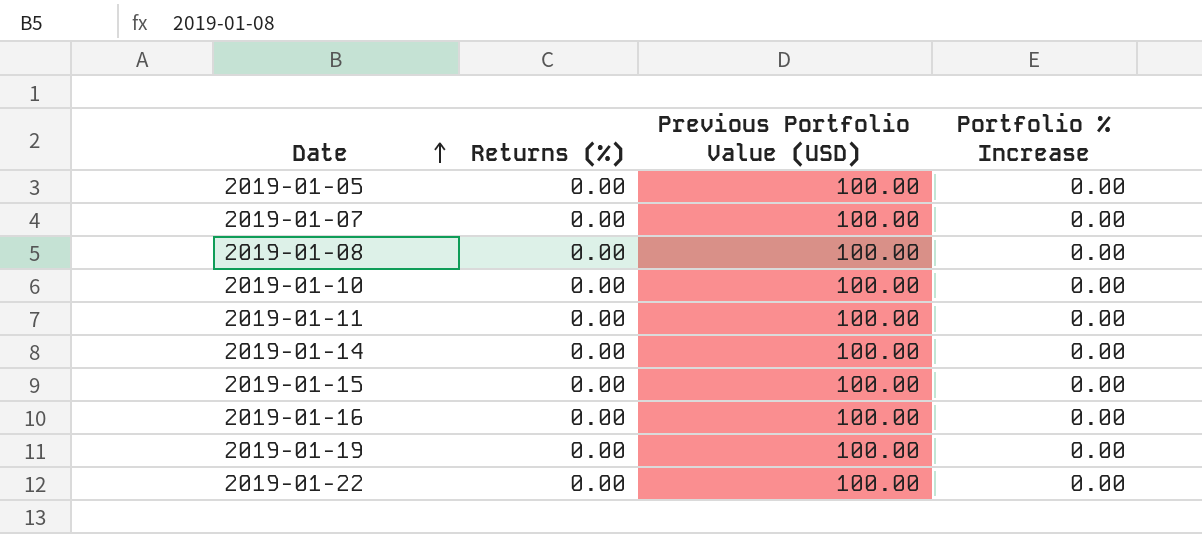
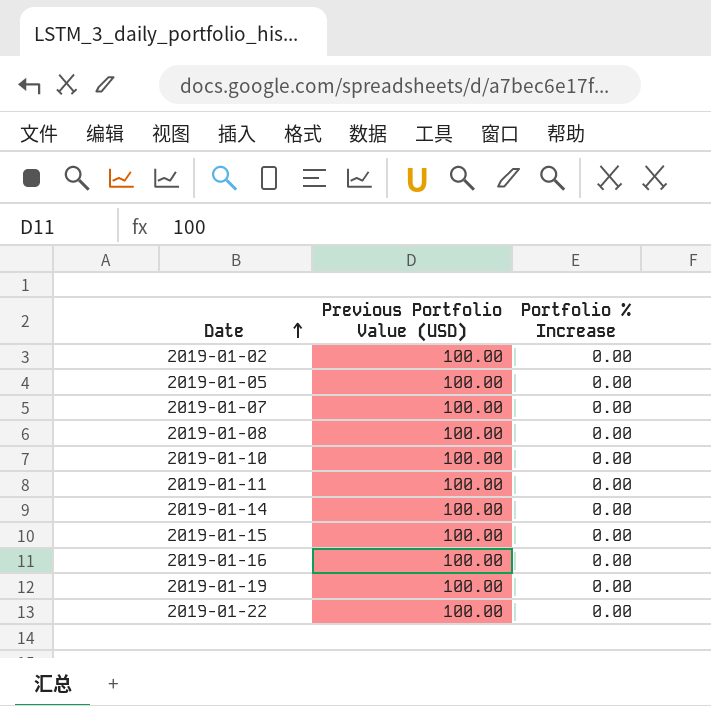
column Returns (%) | position: 2 -> none
row 2019-01-02: none -> 100.00 | 0.00

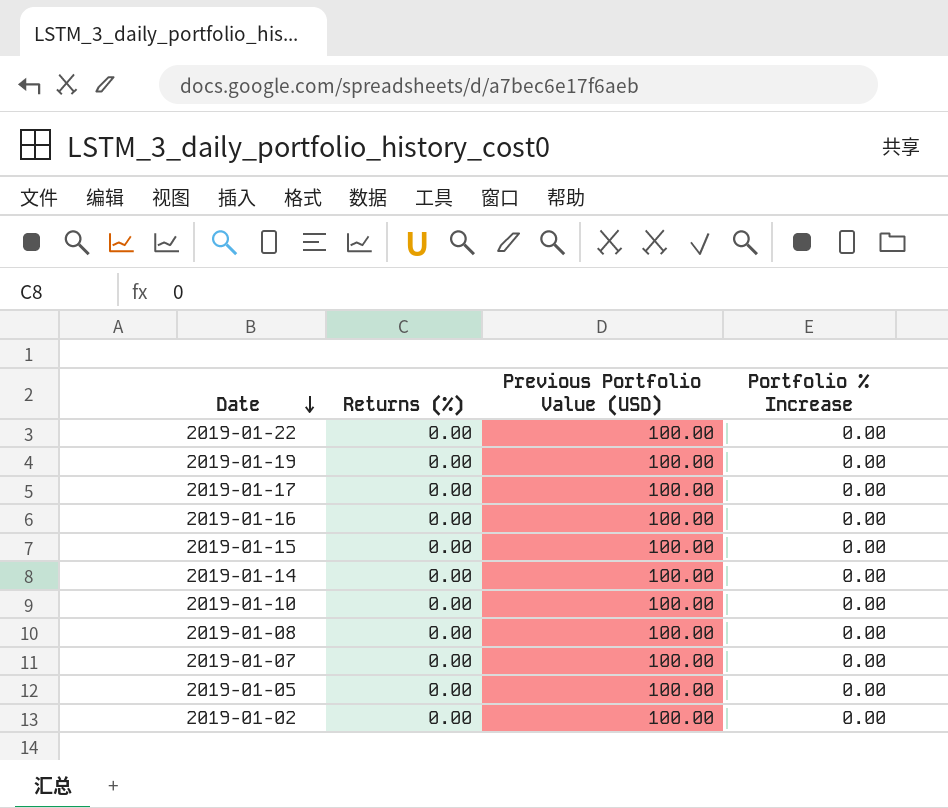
row order: Date ascending -> Date descending
column Returns (%) | position: none -> 2
row 2019-01-11: 100.00 | 0.00 -> none
row 2019-01-17: none -> 0.00 | 100.00 | 0.00

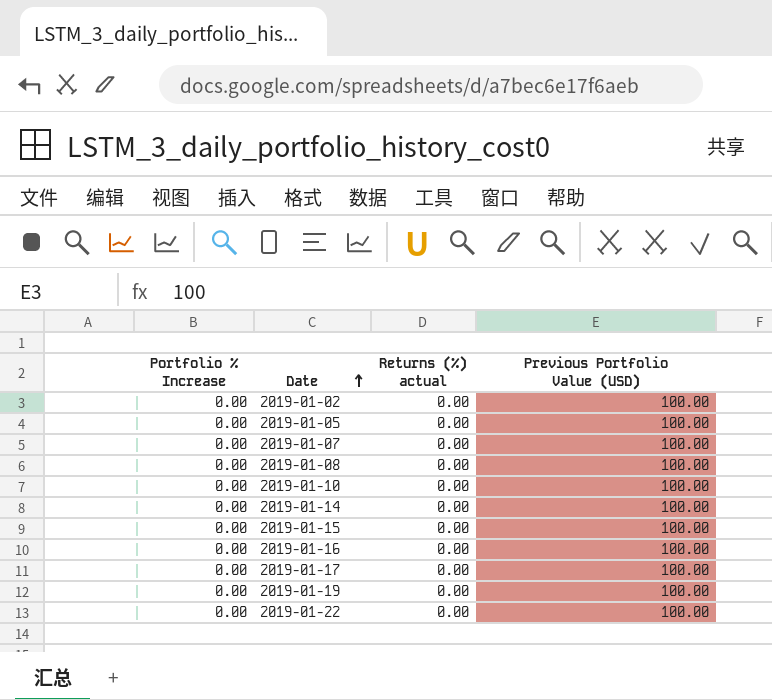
row order: Date descending -> Date ascending
column Portfolio % Increase | position: 4 -> 1
column name: Returns (%) -> Returns (%) actual

